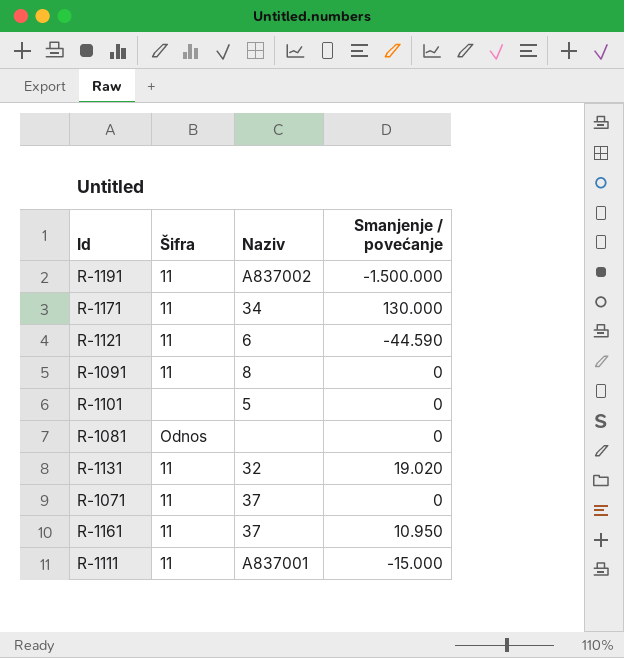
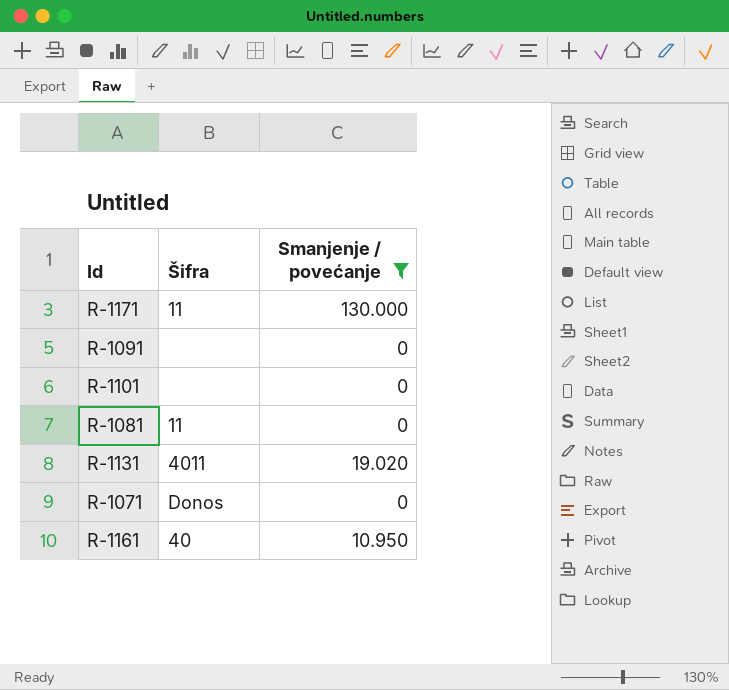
filter: none -> Smanjenje / povećanje >= 0
column Naziv | position: 3 -> none
R-1091 | Šifra: 11 -> none
R-1081 | Šifra: Odnos -> 11
R-1131 | Šifra: 11 -> 4011
R-1071 | Šifra: 11 -> Donos
R-1161 | Šifra: 11 -> 40

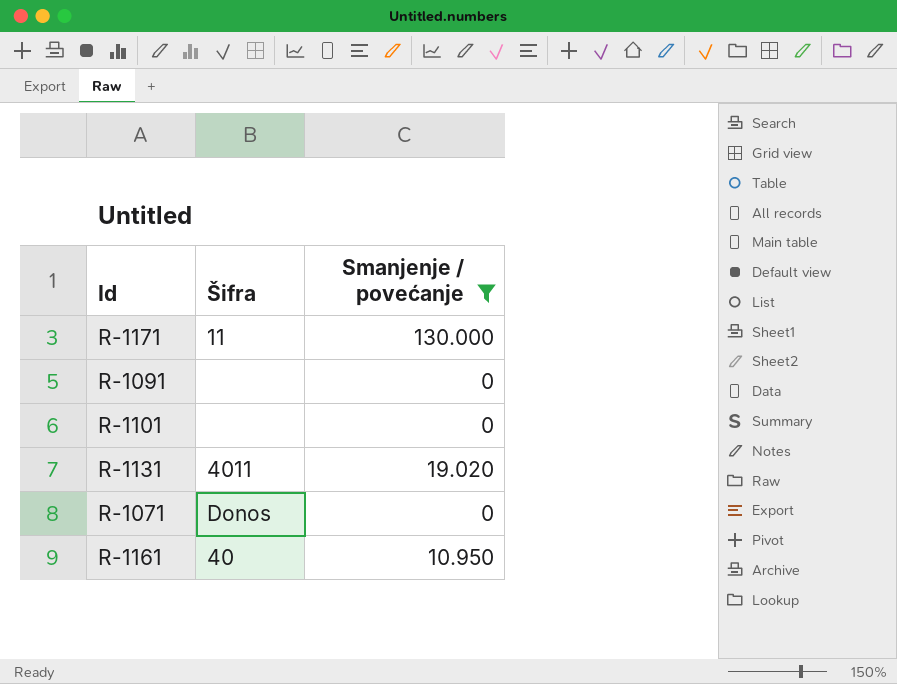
row R-1081: 11 | 0 -> none

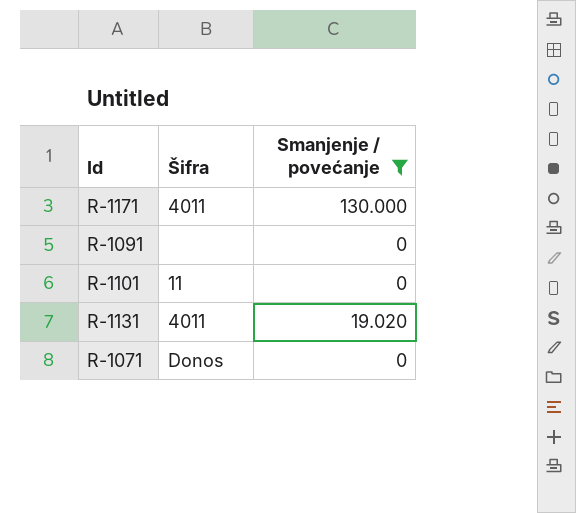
row R-1161: 40 | 10.950 -> none
R-1171 | Šifra: 11 -> 4011
R-1101 | Šifra: none -> 11

